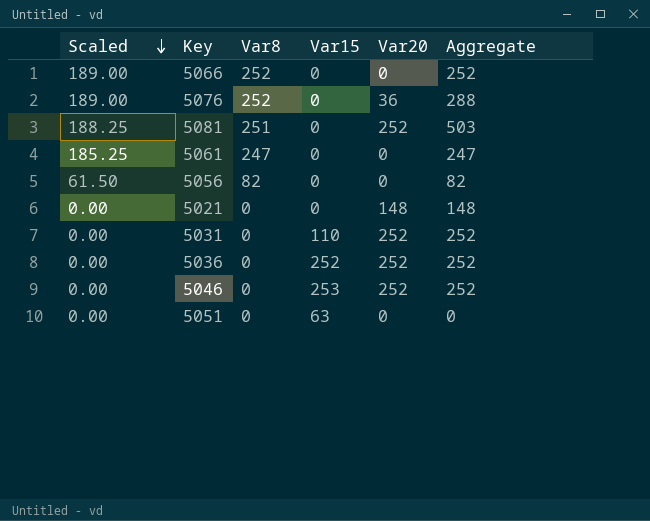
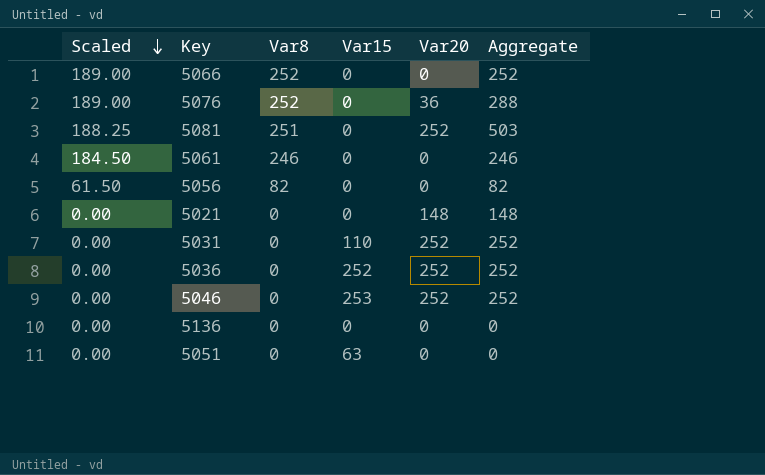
5061 | Scaled: 185.25 -> 184.50
5061 | Var8: 247 -> 246
5061 | Aggregate: 247 -> 246
row 5136: none -> 0.00 | 0 | 0 | 0 | 0

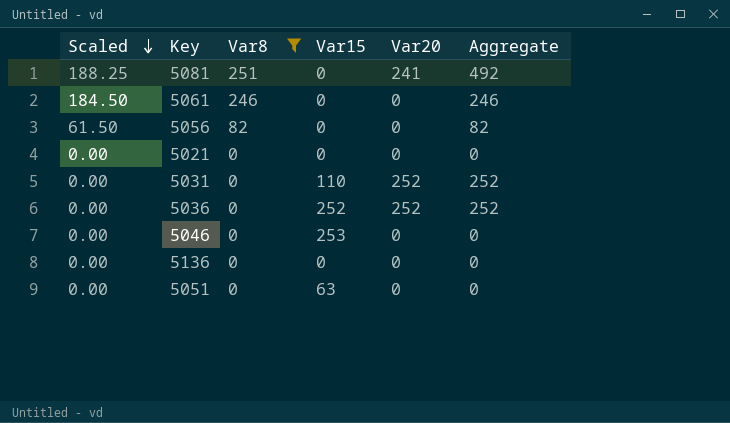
filter: none -> Var8 != 252
5081 | Var20: 252 -> 241
5081 | Aggregate: 503 -> 492
5021 | Var20: 148 -> 0
5021 | Aggregate: 148 -> 0
5046 | Var20: 252 -> 0
5046 | Aggregate: 252 -> 0

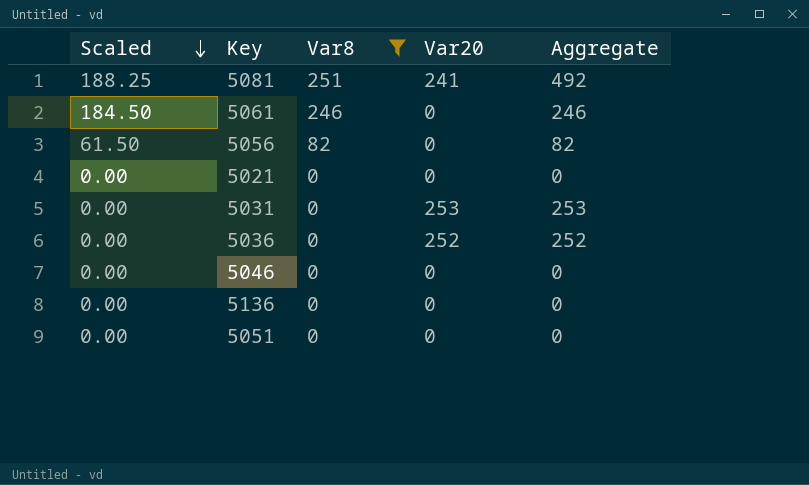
column Var15 | position: 4 -> none
5031 | Var20: 252 -> 253
5031 | Aggregate: 252 -> 253

